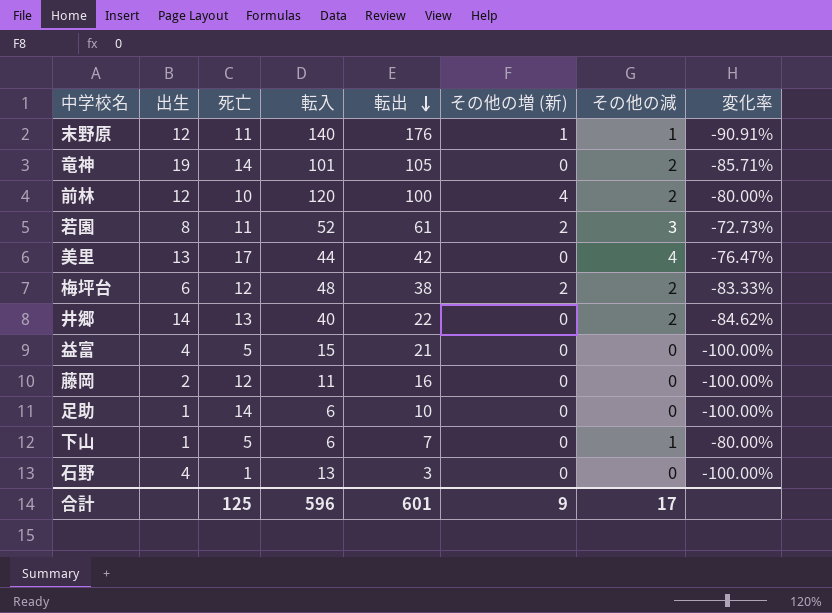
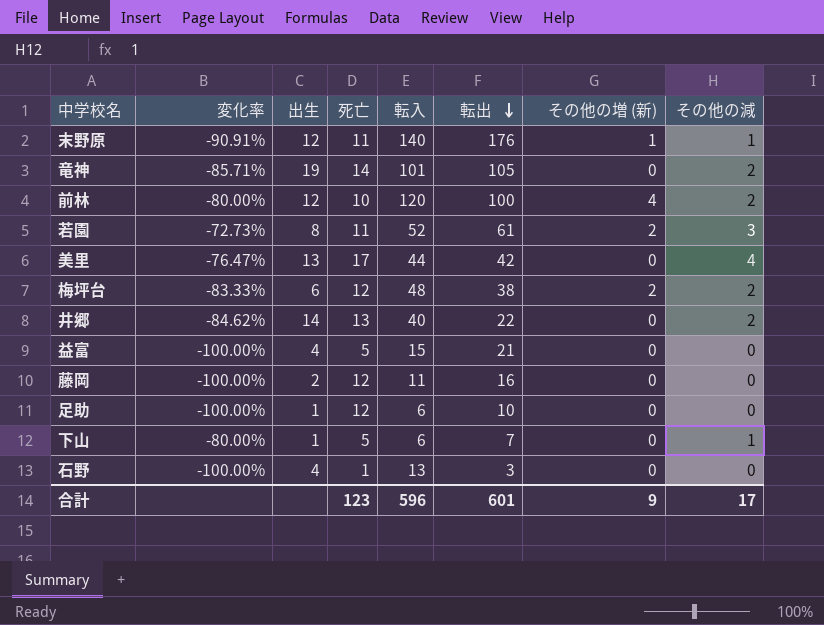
column 変化率 | position: 8 -> 2
足助 | 死亡: 14 -> 12
合計 | 死亡: 125 -> 123

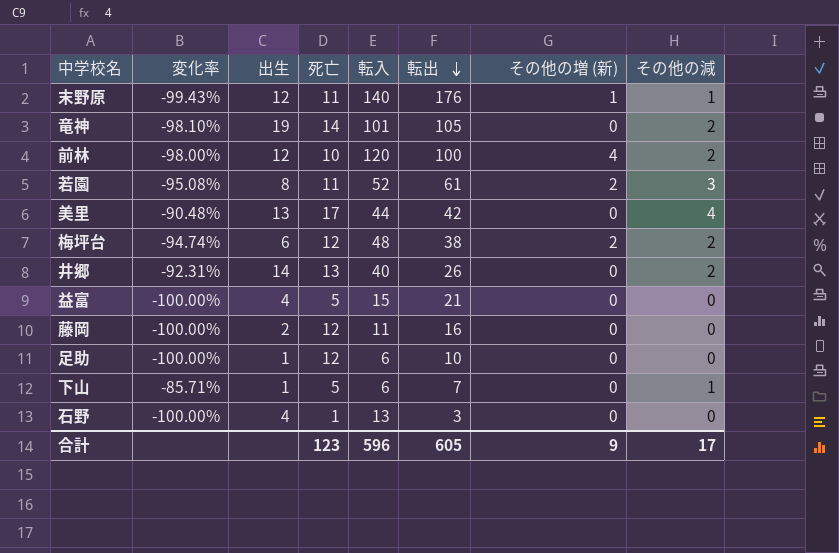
column 変化率 | formula: ([その他の減] - [死亡]) / [死亡] -> ([その他の減] - [転出]) / [転出]
井郷 | 転出: 22 -> 26
合計 | 転出: 601 -> 605

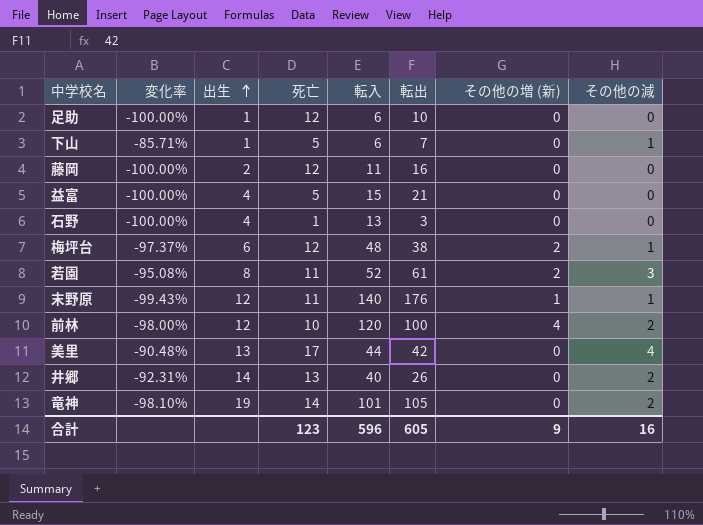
row order: 転出 descending -> 出生 ascending
梅坪台 | 変化率: -94.74% -> -97.37%
梅坪台 | その他の減: 2 -> 1
合計 | その他の減: 17 -> 16

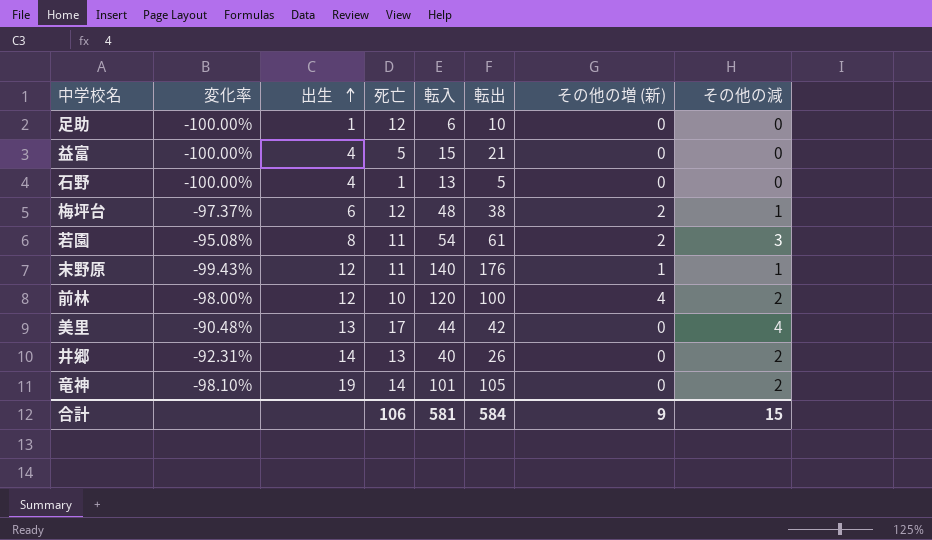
row 下山: -85.71% | 1 | 5 | 6 | 7 | 0 | 1 -> none
row 藤岡: -100.00% | 2 | 12 | 11 | 16 | 0 | 0 -> none
石野 | 転出: 3 -> 5
若園 | 転入: 52 -> 54
合計 | 死亡: 123 -> 106
合計 | 転入: 596 -> 581
合計 | 転出: 605 -> 584
合計 | その他の減: 16 -> 15

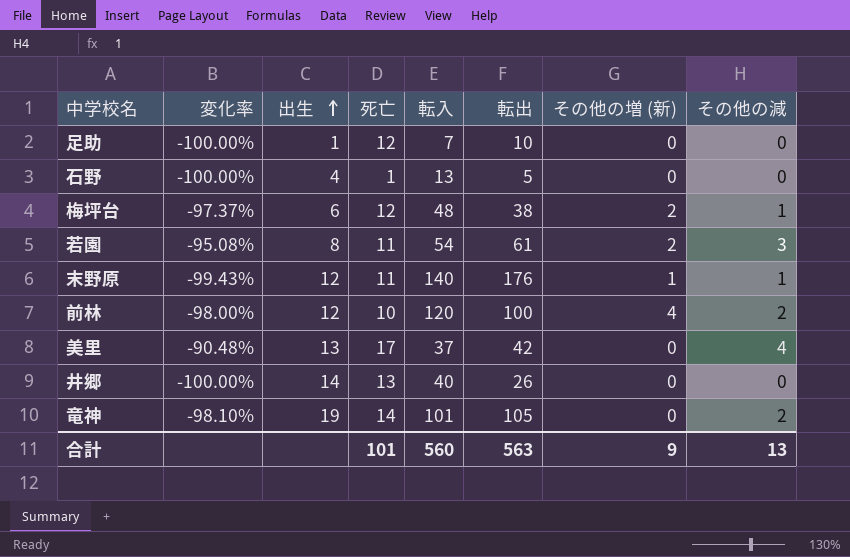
row 益富: -100.00% | 4 | 5 | 15 | 21 | 0 | 0 -> none
足助 | 転入: 6 -> 7
美里 | 転入: 44 -> 37
井郷 | 変化率: -92.31% -> -100.00%
井郷 | その他の減: 2 -> 0
合計 | 死亡: 106 -> 101
合計 | 転入: 581 -> 560
合計 | 転出: 584 -> 563
合計 | その他の減: 15 -> 13

